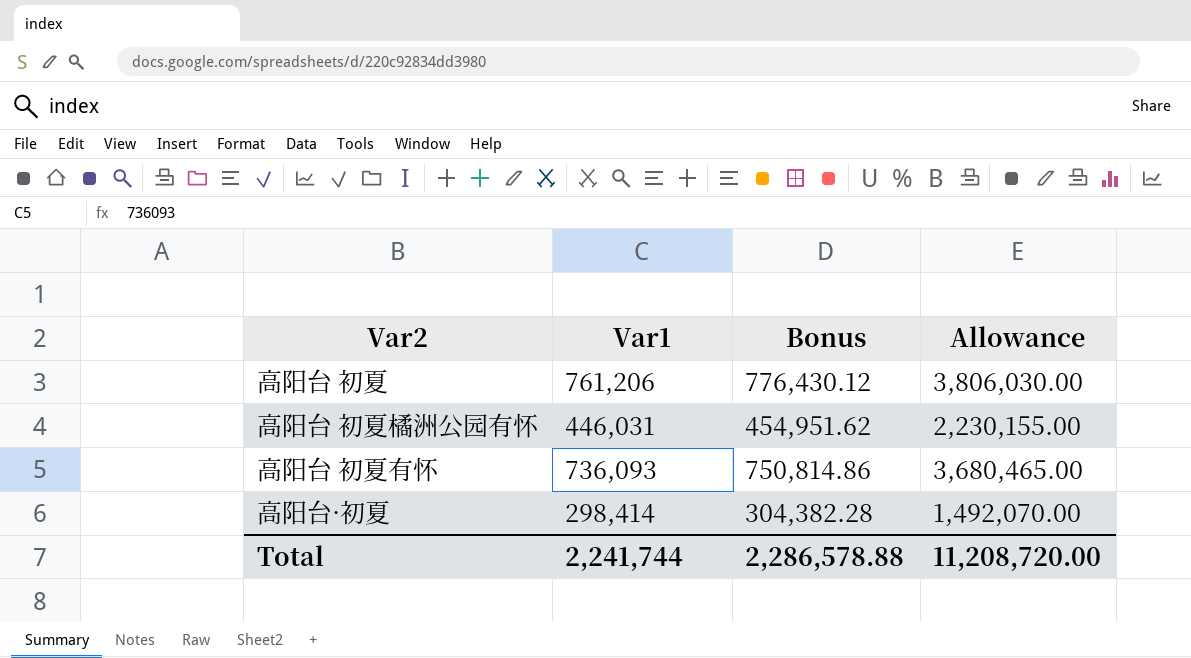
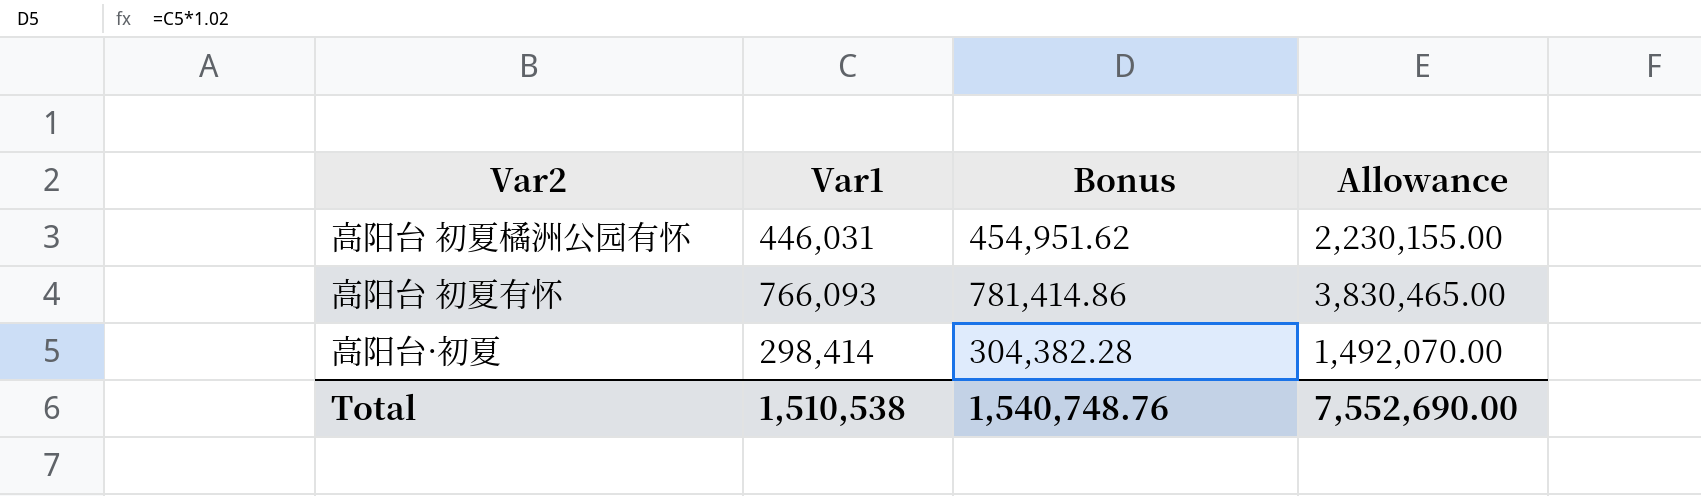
row 高阳台 初夏: 761,206 | 776,430.12 | 3,806,030.00 -> none
高阳台 初夏有怀 | Var1: 736,093 -> 766,093
高阳台 初夏有怀 | Bonus: 750,814.86 -> 781,414.86
高阳台 初夏有怀 | Allowance: 3,680,465.00 -> 3,830,465.00
Total | Var1: 2,241,744 -> 1,510,538
Total | Bonus: 2,286,578.88 -> 1,540,748.76
Total | Allowance: 11,208,720.00 -> 7,552,690.00

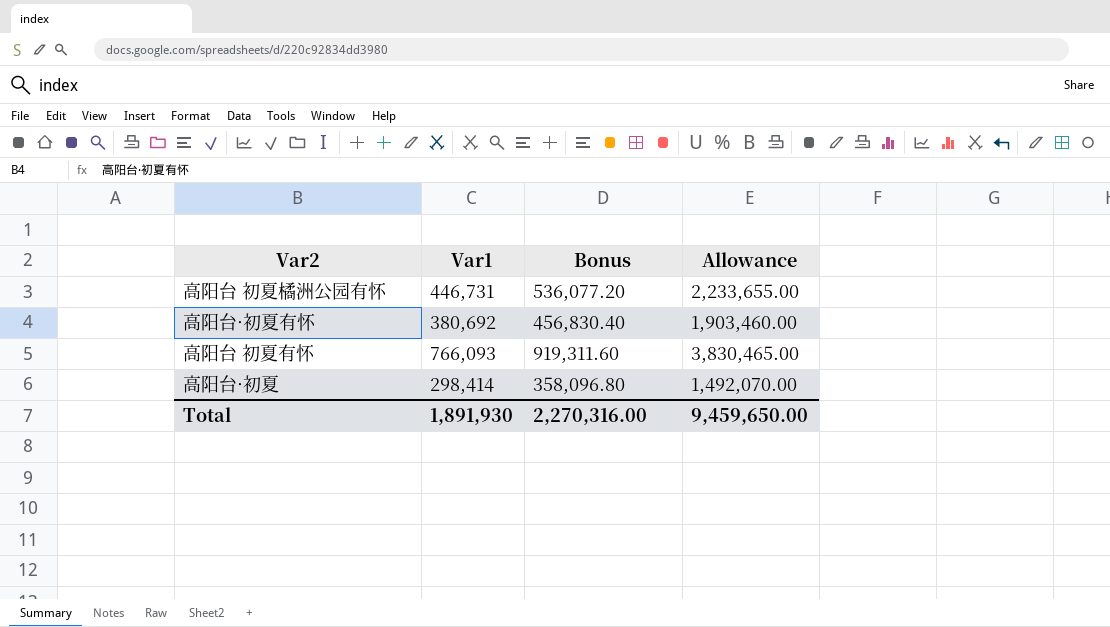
column Bonus | formula: [Var1] * 1.02 -> [Var1] * 1.2
高阳台 初夏橘洲公园有怀 | Var1: 446,031 -> 446,731
高阳台 初夏橘洲公园有怀 | Allowance: 2,230,155.00 -> 2,233,655.00
row 高阳台·初夏有怀: none -> 380,692 | 456,830.40 | 1,903,460.00
Total | Var1: 1,510,538 -> 1,891,930
Total | Bonus: 1,540,748.76 -> 2,270,316.00
Total | Allowance: 7,552,690.00 -> 9,459,650.00

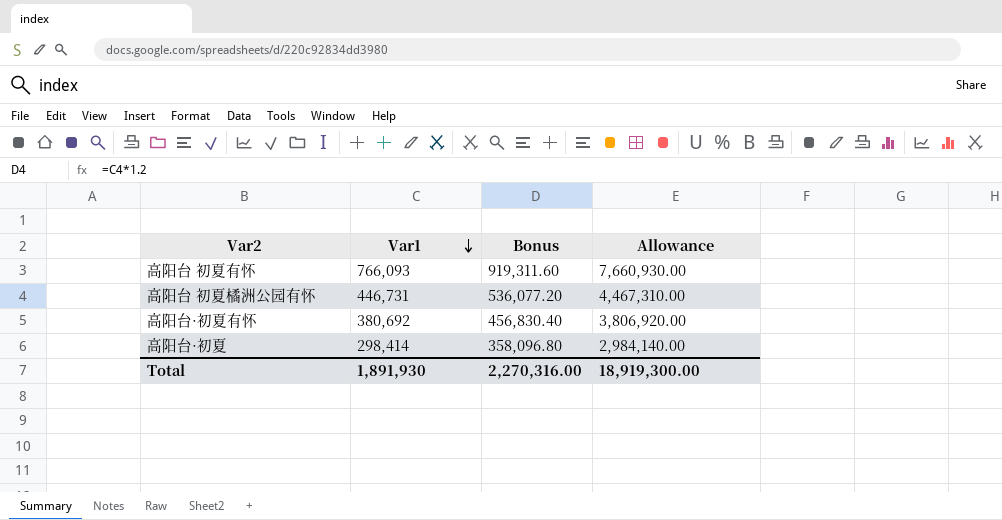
row order: none -> Var1 descending
column Allowance | formula: [Var1] * 5 -> [Var1] * 10
Total | Allowance: 9,459,650.00 -> 18,919,300.00

